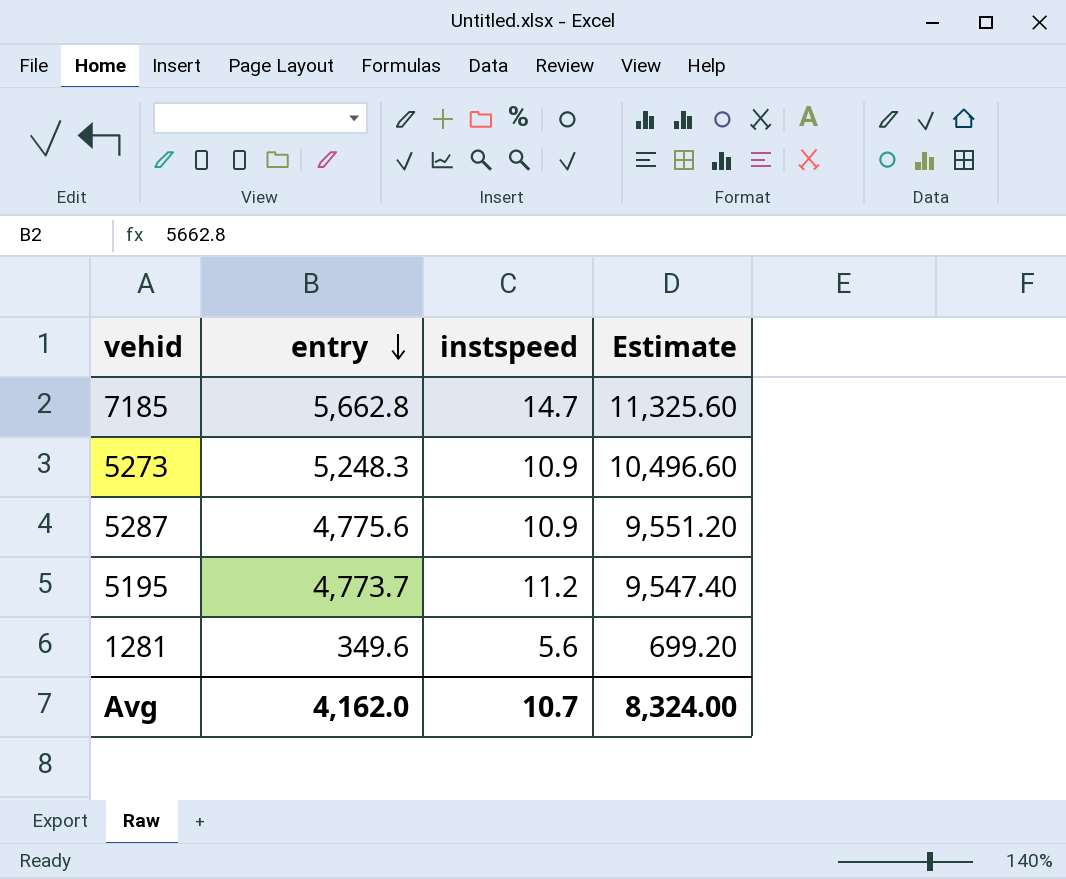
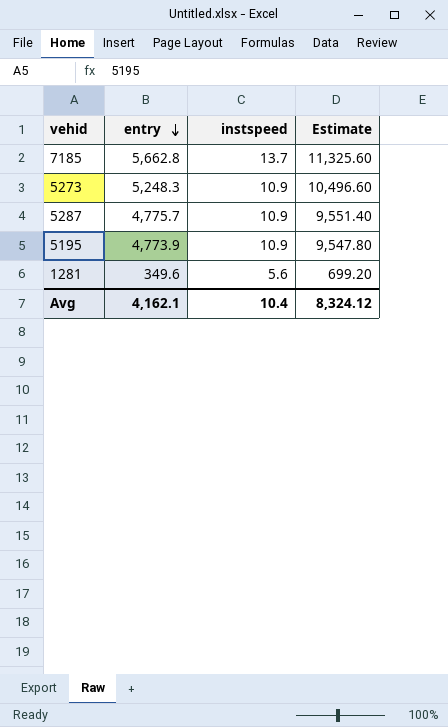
7185 | instspeed: 14.7 -> 13.7
5287 | entry: 4,775.6 -> 4,775.7
5287 | Estimate: 9,551.20 -> 9,551.40
5195 | entry: 4,773.7 -> 4,773.9
5195 | instspeed: 11.2 -> 10.9
5195 | Estimate: 9,547.40 -> 9,547.80
Avg | entry: 4,162.0 -> 4,162.1
Avg | instspeed: 10.7 -> 10.4
Avg | Estimate: 8,324.00 -> 8,324.12

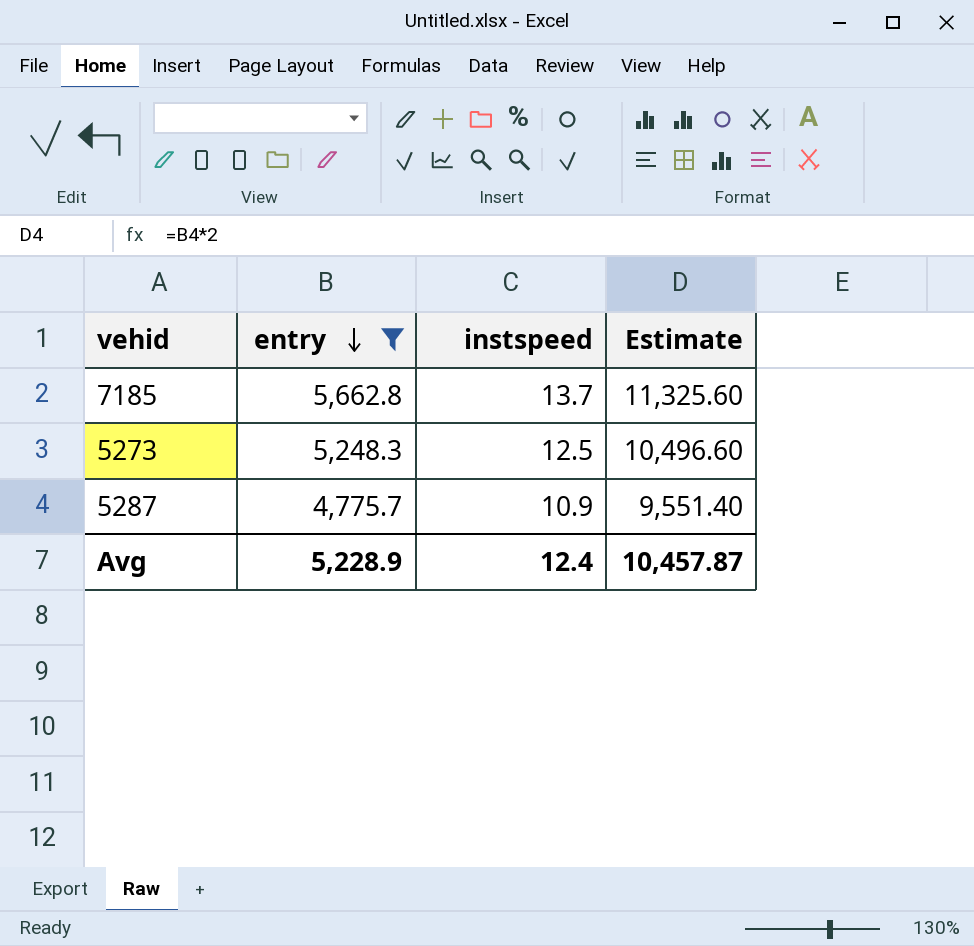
filter: none -> entry >= 4,775.7
5273 | instspeed: 10.9 -> 12.5
Avg | entry: 4,162.1 -> 5,228.9
Avg | instspeed: 10.4 -> 12.4
Avg | Estimate: 8,324.12 -> 10,457.87

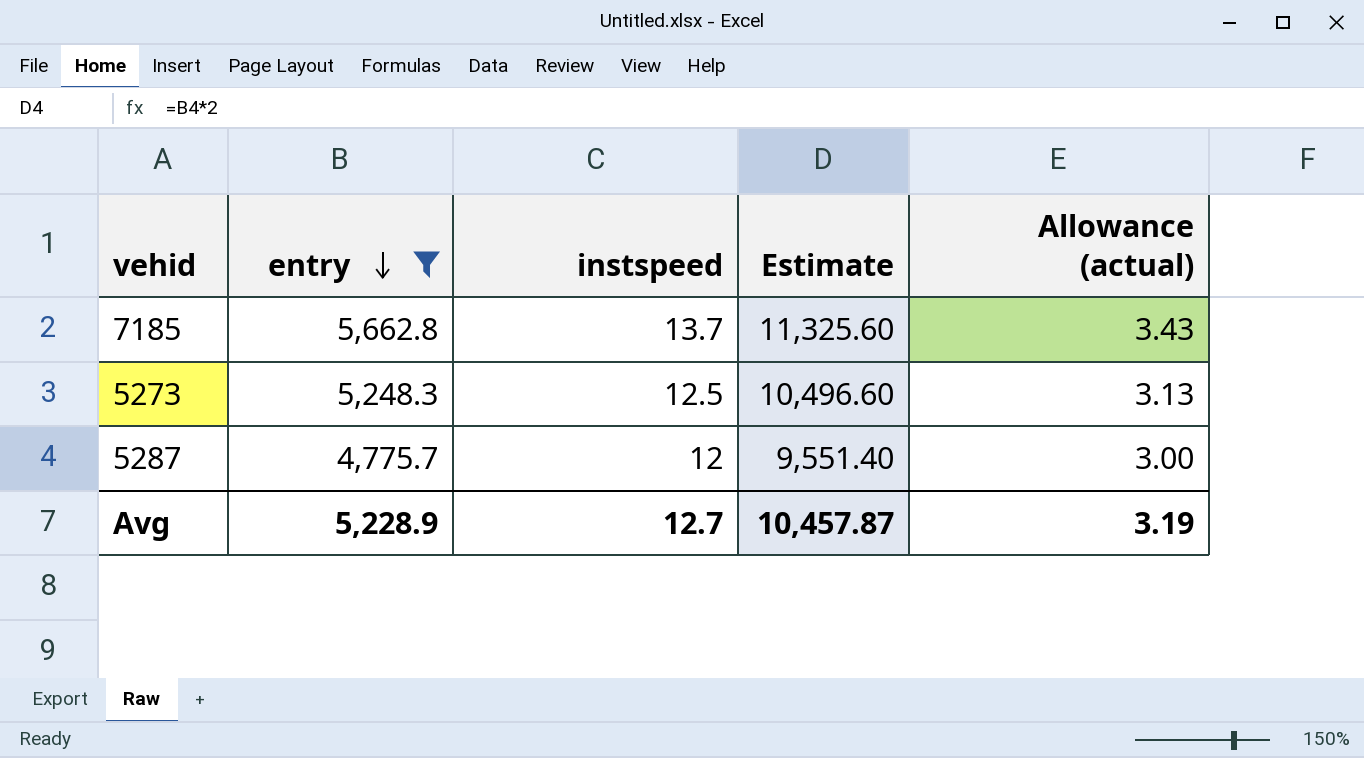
column Allowance (actual) | formula: none -> [instspeed] * 0.25
5287 | instspeed: 10.9 -> 12
Avg | instspeed: 12.4 -> 12.7

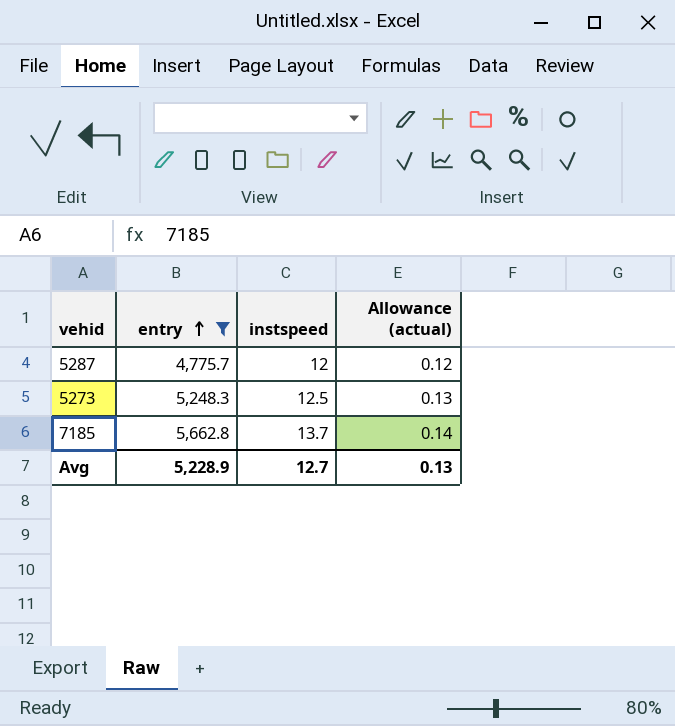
row order: entry descending -> entry ascending
column Estimate | formula: [entry] * 2 -> none
column Allowance (actual) | formula: [instspeed] * 0.25 -> [instspeed] * 0.01
Avg | Allowance (actual): 3.19 -> 0.13

